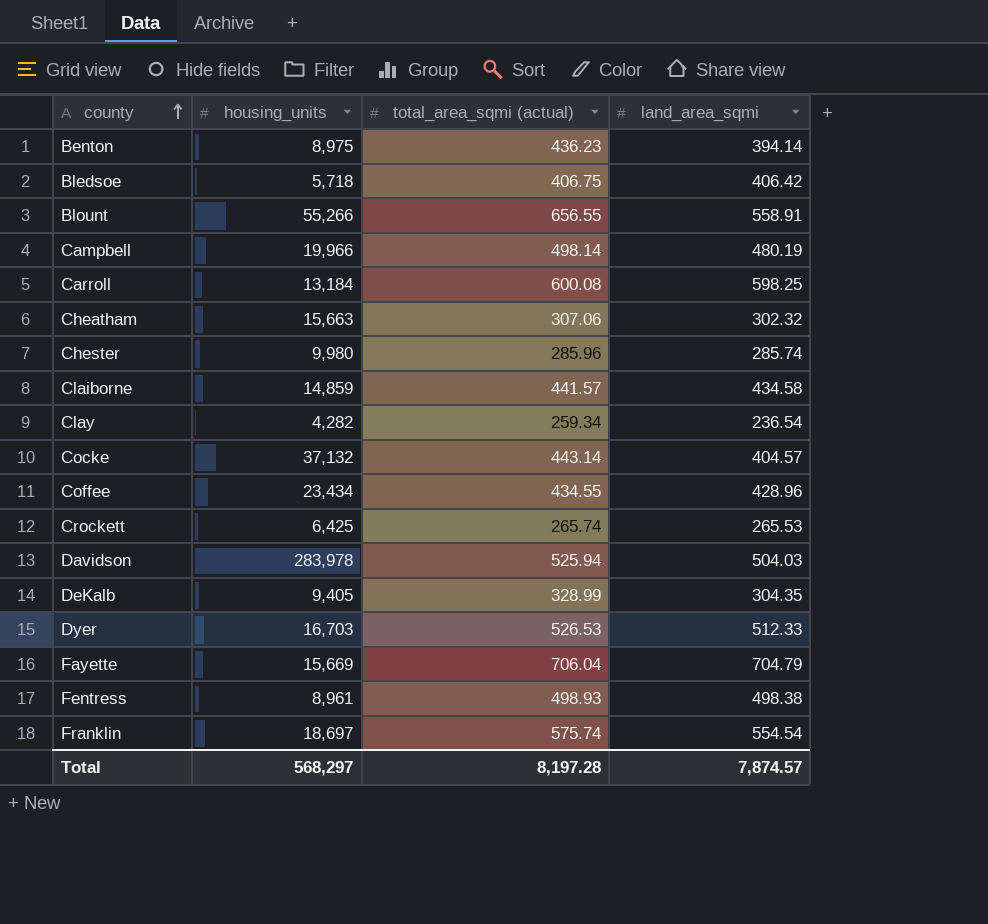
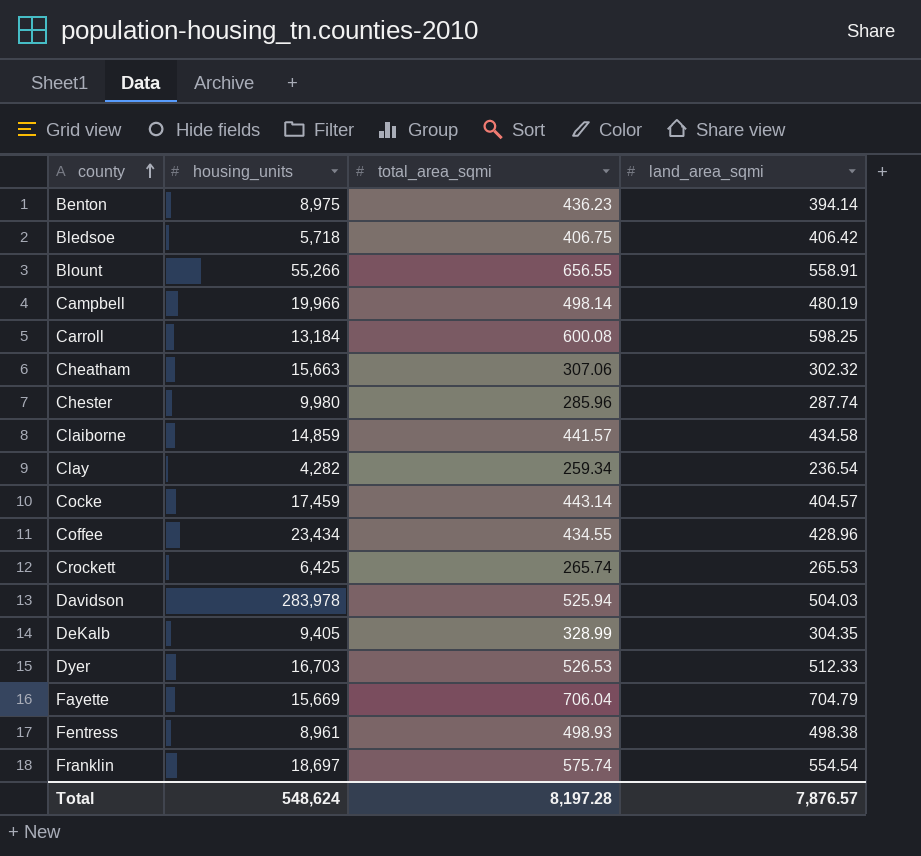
column name: total_area_sqmi (actual) -> total_area_sqmi
Chester | land_area_sqmi: 285.74 -> 287.74
Cocke | housing_units: 37,132 -> 17,459
Total | housing_units: 568,297 -> 548,624
Total | land_area_sqmi: 7,874.57 -> 7,876.57

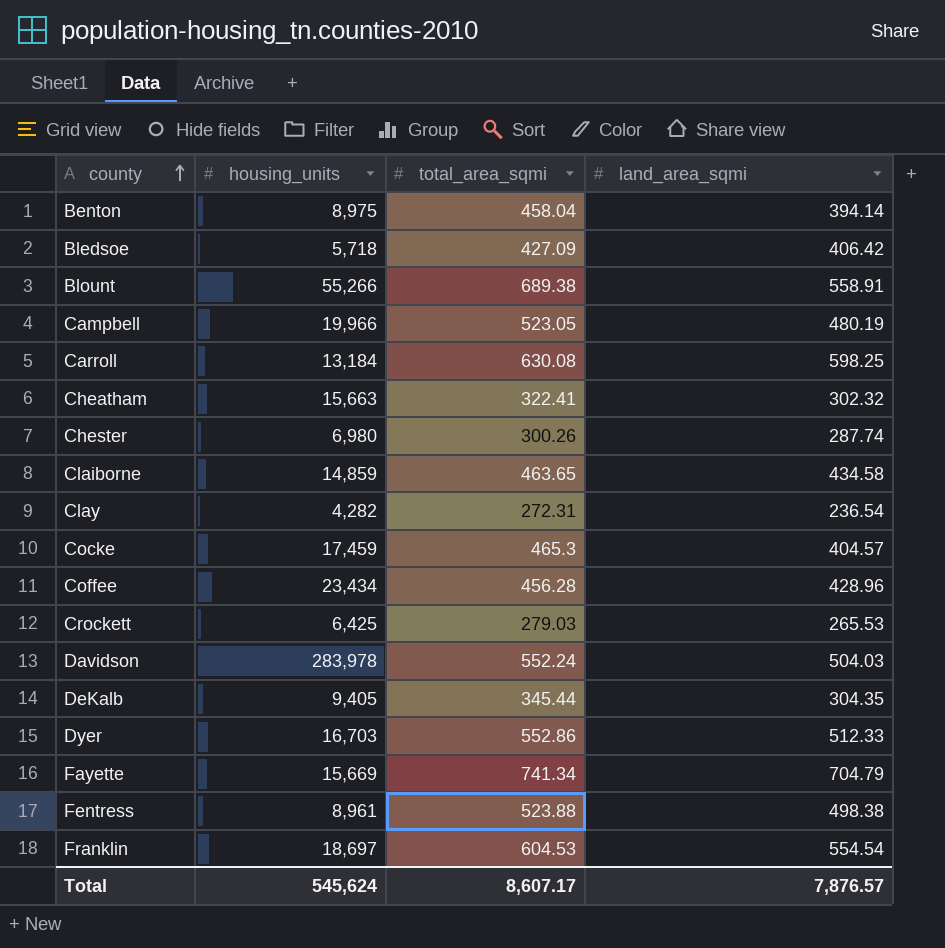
Benton | total_area_sqmi: 436.23 -> 458.04
Bledsoe | total_area_sqmi: 406.75 -> 427.09
Blount | total_area_sqmi: 656.55 -> 689.38
Campbell | total_area_sqmi: 498.14 -> 523.05
Carroll | total_area_sqmi: 600.08 -> 630.08
Cheatham | total_area_sqmi: 307.06 -> 322.41
Chester | housing_units: 9,980 -> 6,980
Chester | total_area_sqmi: 285.96 -> 300.26
Claiborne | total_area_sqmi: 441.57 -> 463.65
Clay | total_area_sqmi: 259.34 -> 272.31
Cocke | total_area_sqmi: 443.14 -> 465.3
Coffee | total_area_sqmi: 434.55 -> 456.28
Crockett | total_area_sqmi: 265.74 -> 279.03
Davidson | total_area_sqmi: 525.94 -> 552.24
DeKalb | total_area_sqmi: 328.99 -> 345.44
Dyer | total_area_sqmi: 526.53 -> 552.86
Fayette | total_area_sqmi: 706.04 -> 741.34
Fentress | total_area_sqmi: 498.93 -> 523.88
Franklin | total_area_sqmi: 575.74 -> 604.53
Total | housing_units: 548,624 -> 545,624
Total | total_area_sqmi: 8,197.28 -> 8,607.17

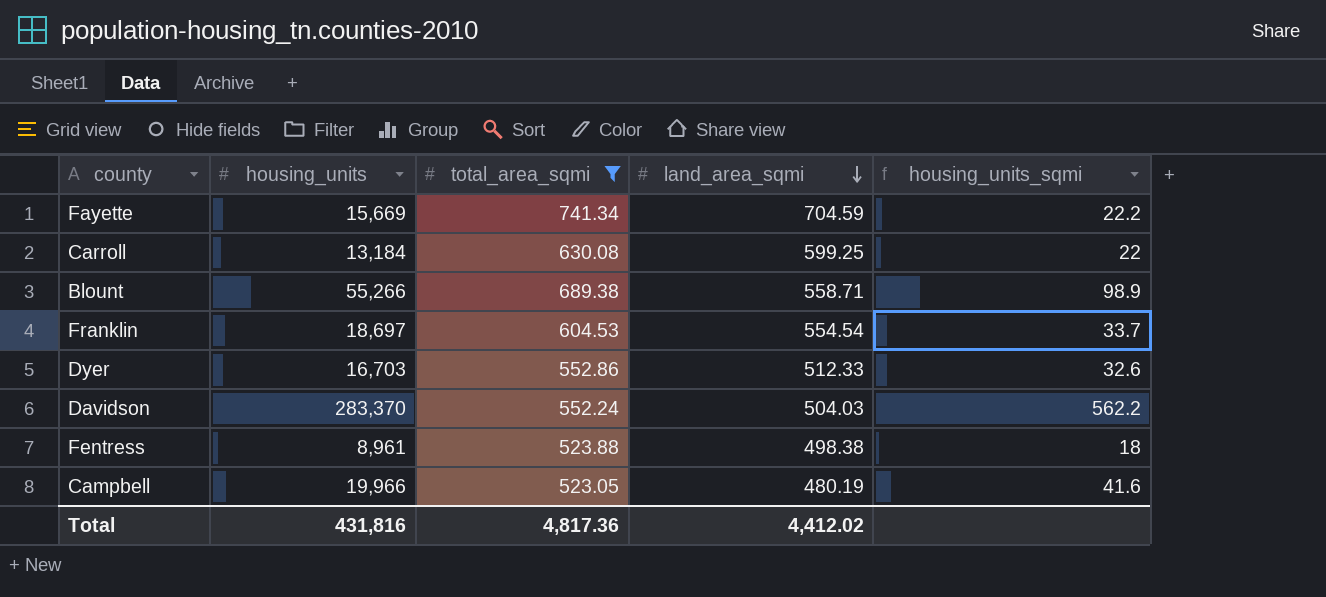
filter: none -> total_area_sqmi >= 523.05
row order: county ascending -> land_area_sqmi descending
column housing_units_sqmi | formula: none -> [housing_units] / [land_area_sqmi]
Fayette | land_area_sqmi: 704.79 -> 704.59
Carroll | land_area_sqmi: 598.25 -> 599.25
Blount | land_area_sqmi: 558.91 -> 558.71
Davidson | housing_units: 283,978 -> 283,370
Total | housing_units: 545,624 -> 431,816
Total | total_area_sqmi: 8,607.17 -> 4,817.36
Total | land_area_sqmi: 7,876.57 -> 4,412.02

